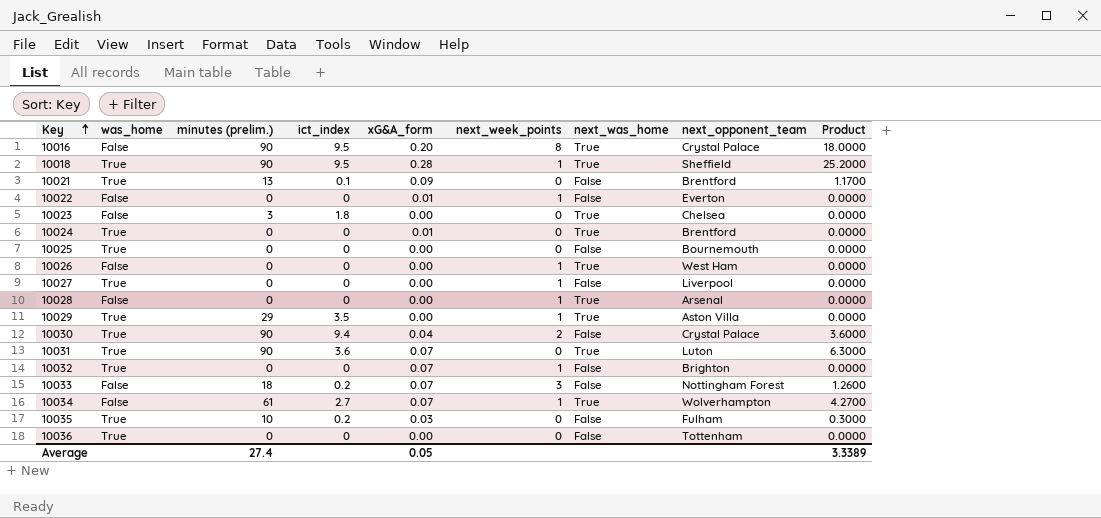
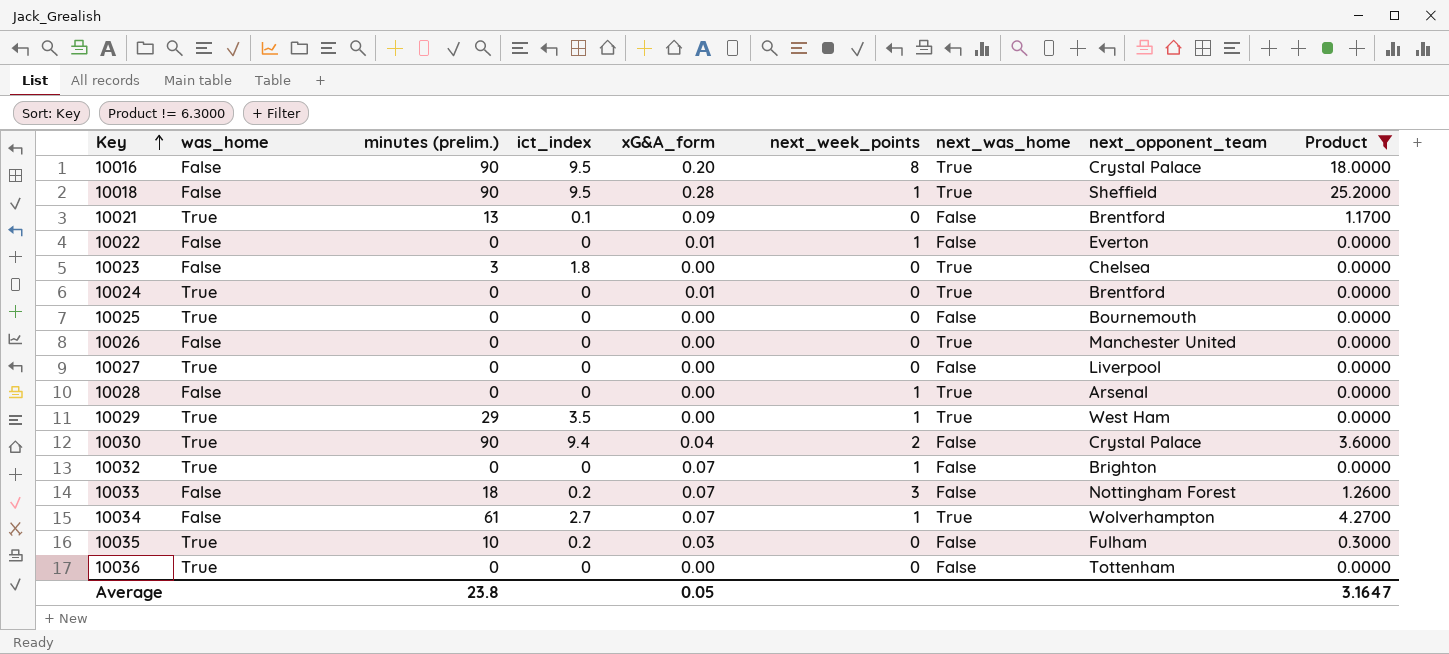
filter: none -> Product != 6.3000
10018 | was_home: True -> False
10026 | next_week_points: 1 -> 0
10026 | next_opponent_team: West Ham -> Manchester United
10027 | next_week_points: 1 -> 0
10029 | next_opponent_team: Aston Villa -> West Ham
Average | minutes (prelim.): 27.4 -> 23.8
Average | Product: 3.3389 -> 3.1647

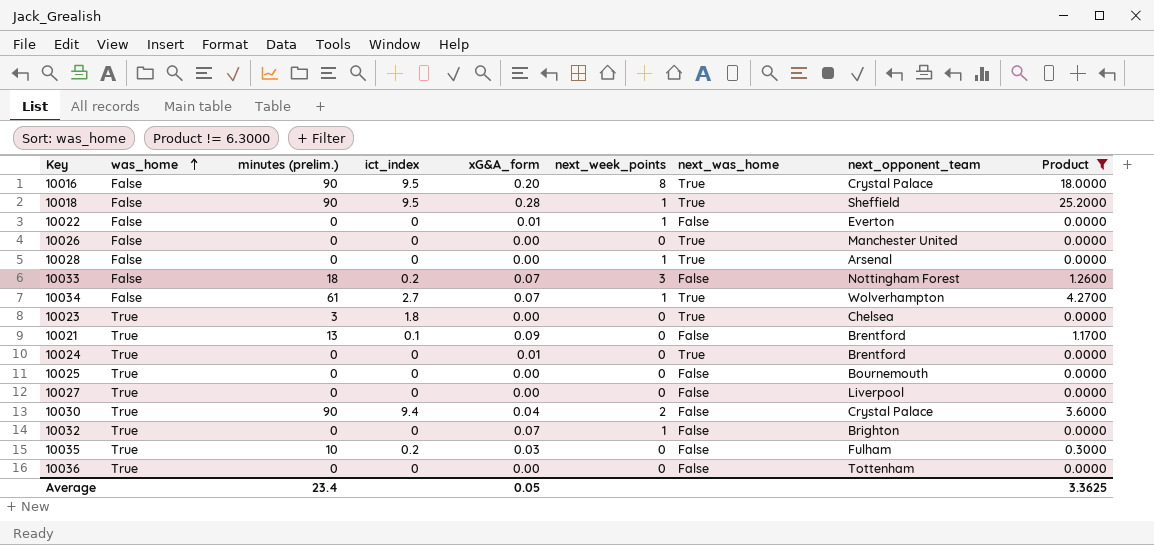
row order: Key ascending -> was_home ascending
row 10029: True | 29 | 3.5 | 0.00 | 1 | True | West Ham | 0.0000 -> none
10023 | was_home: False -> True
Average | minutes (prelim.): 23.8 -> 23.4
Average | Product: 3.1647 -> 3.3625

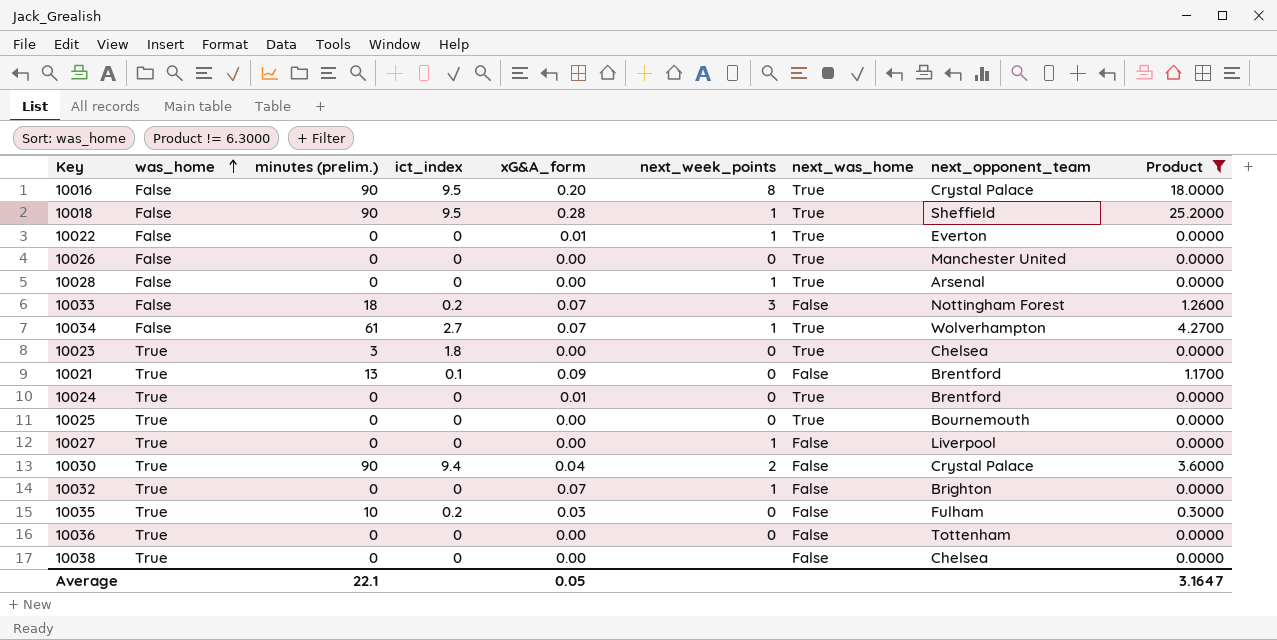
10022 | next_was_home: False -> True
10025 | next_was_home: False -> True
10027 | next_week_points: 0 -> 1
row 10038: none -> True | 0 | 0 | 0.00 | none | False | Chelsea | 0.0000
Average | minutes (prelim.): 23.4 -> 22.1
Average | Product: 3.3625 -> 3.1647

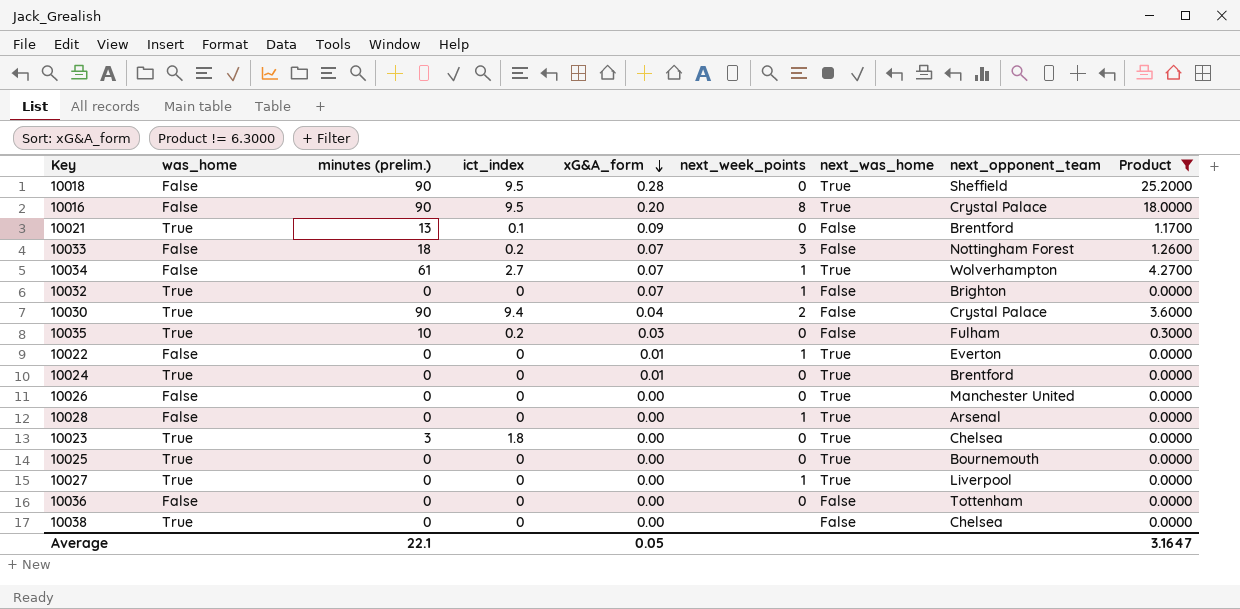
row order: was_home ascending -> xG&A_form descending
10018 | next_week_points: 1 -> 0
10027 | next_was_home: False -> True
10036 | was_home: True -> False

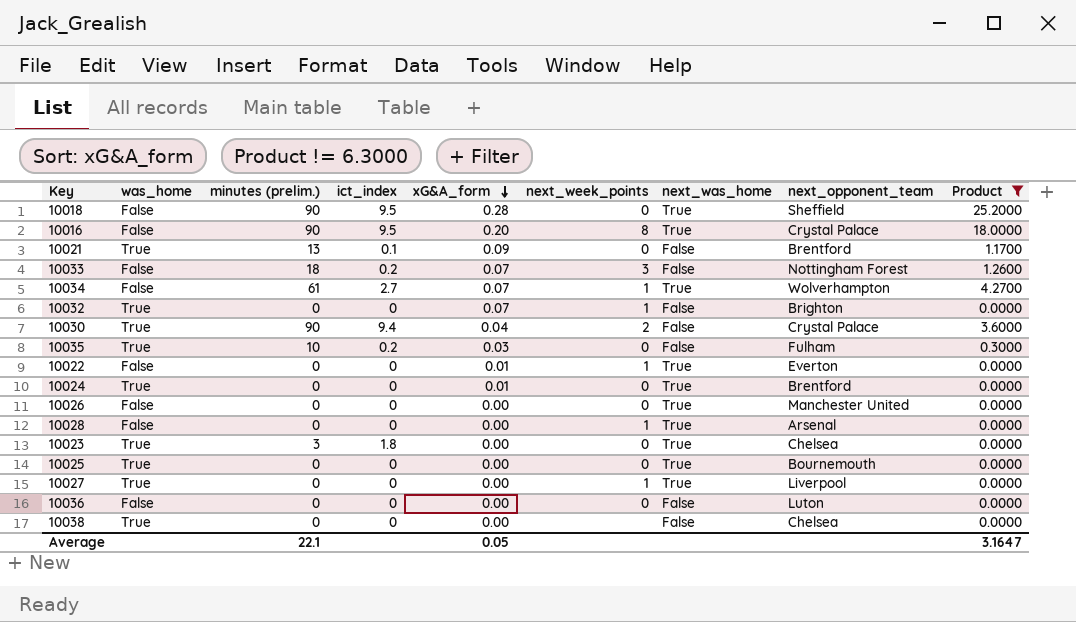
10036 | next_opponent_team: Tottenham -> Luton

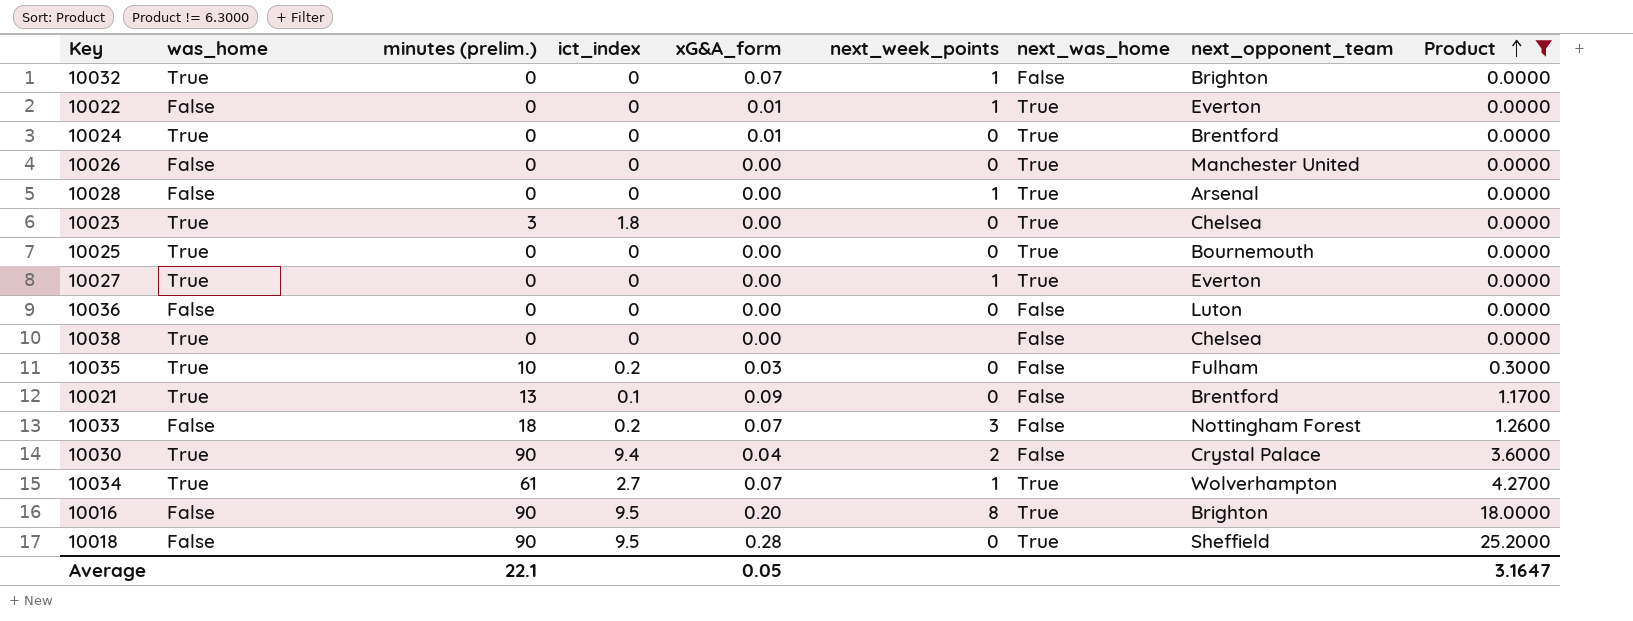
row order: xG&A_form descending -> Product ascending
10027 | next_opponent_team: Liverpool -> Everton
10034 | was_home: False -> True
10016 | next_opponent_team: Crystal Palace -> Brighton

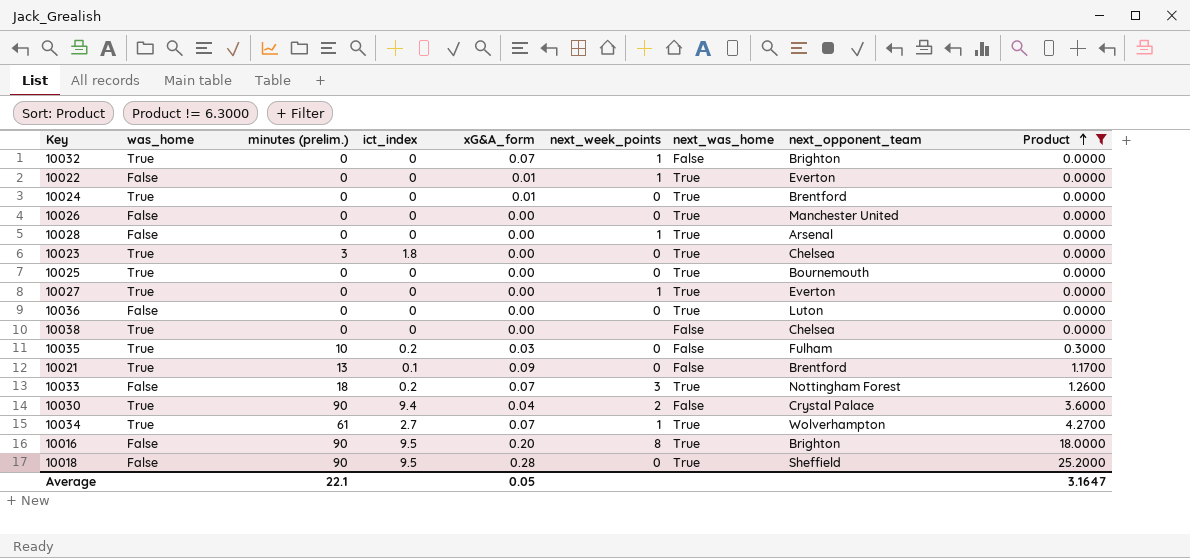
10036 | next_was_home: False -> True
10033 | next_was_home: False -> True

